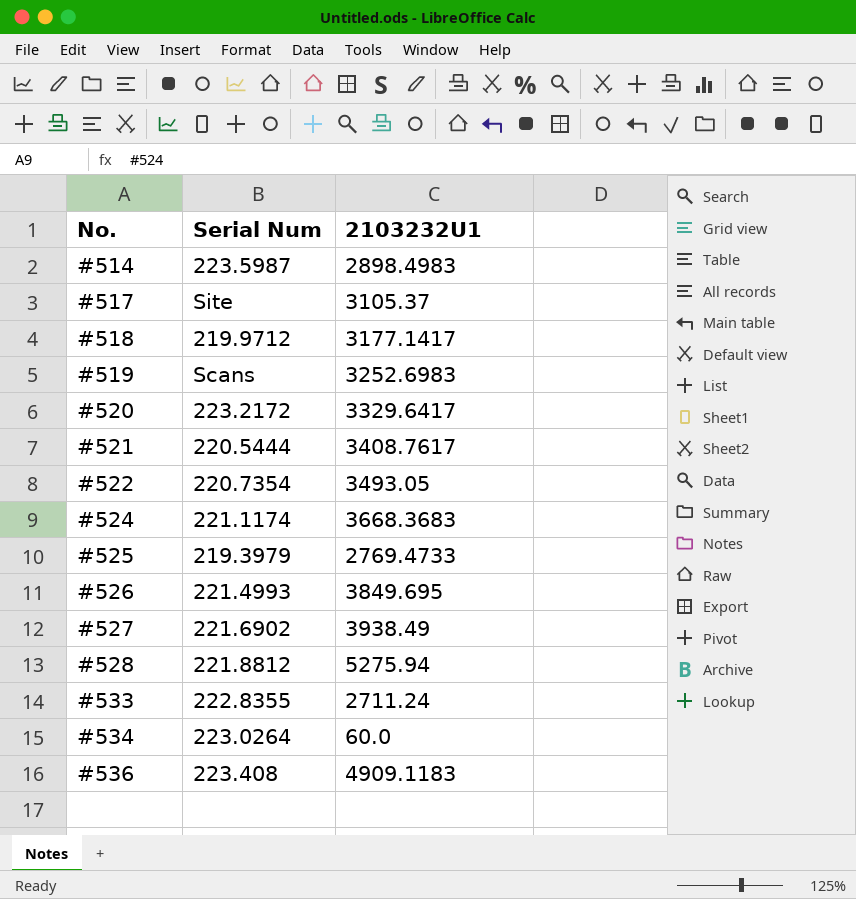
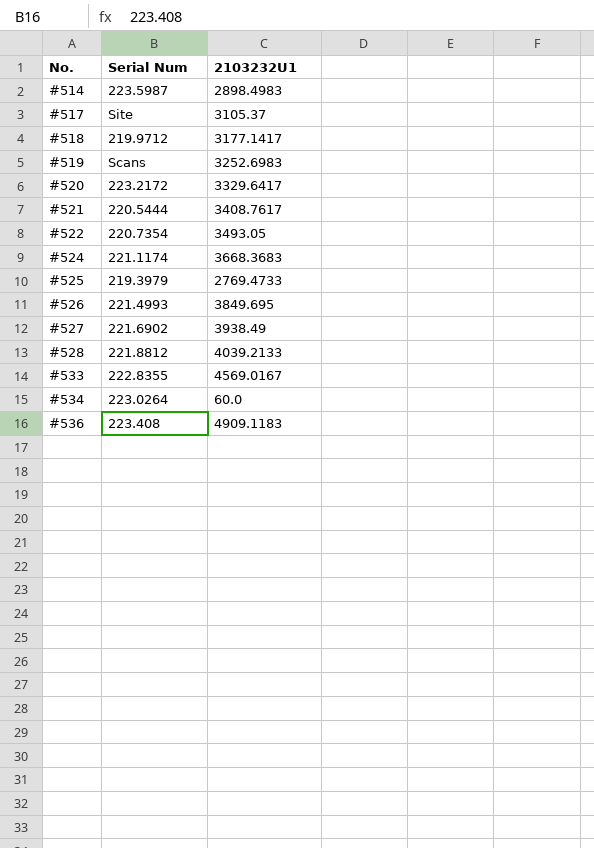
#528 | 2103232U1: 5275.94 -> 4039.2133
#533 | 2103232U1: 2711.24 -> 4569.0167

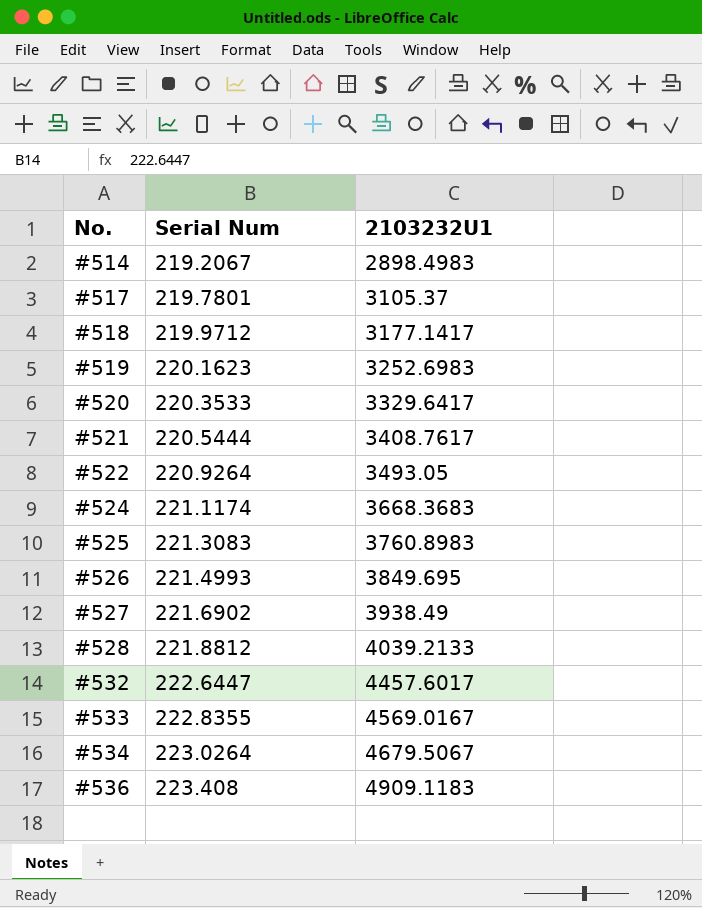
#514 | Serial Num: 223.5987 -> 219.2067
#517 | Serial Num: Site -> 219.7801
#519 | Serial Num: Scans -> 220.1623
#520 | Serial Num: 223.2172 -> 220.3533
#522 | Serial Num: 220.7354 -> 220.9264
#525 | Serial Num: 219.3979 -> 221.3083
#525 | 2103232U1: 2769.4733 -> 3760.8983
row #532: none -> 222.6447 | 4457.6017
#534 | 2103232U1: 60.0 -> 4679.5067

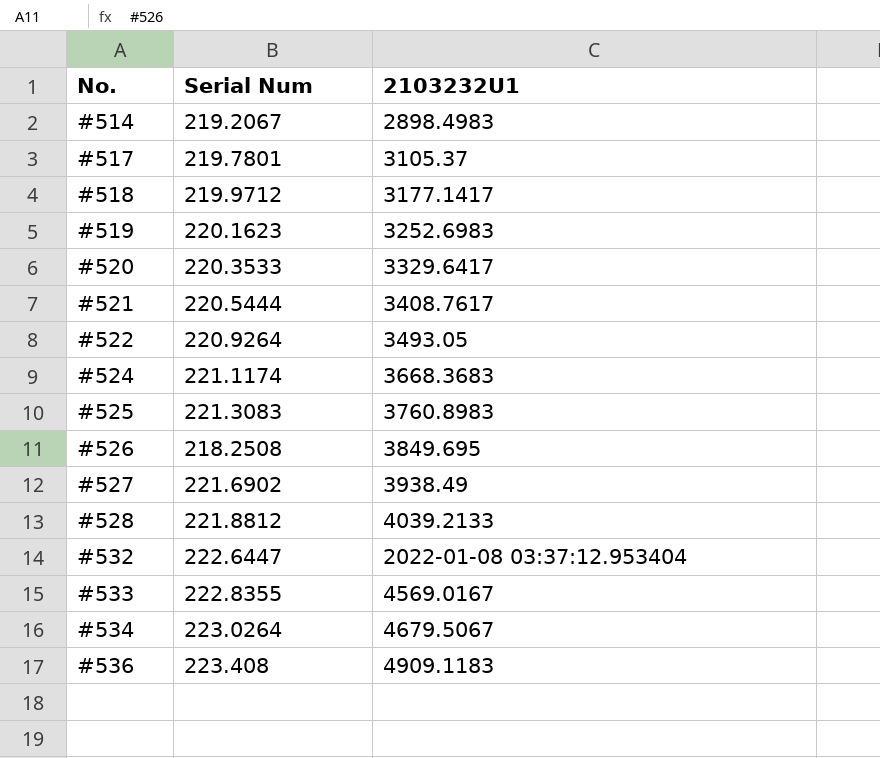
#526 | Serial Num: 221.4993 -> 218.2508
#532 | 2103232U1: 4457.6017 -> 2022-01-08 03:37:12.953404

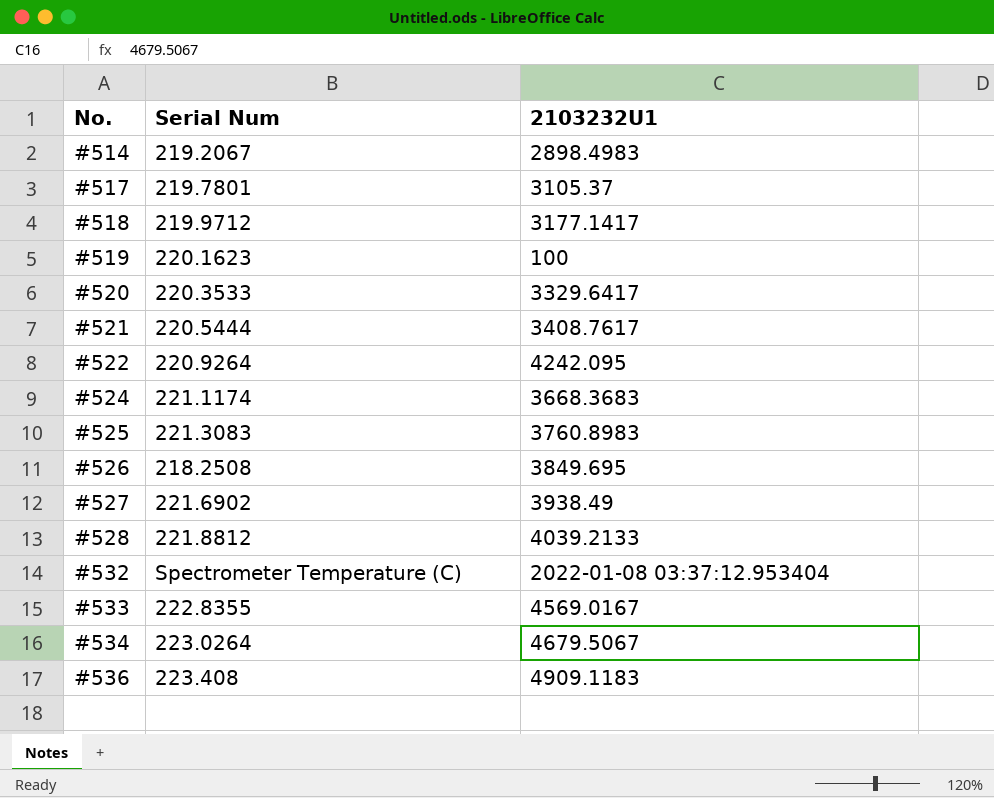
#519 | 2103232U1: 3252.6983 -> 100
#522 | 2103232U1: 3493.05 -> 4242.095
#532 | Serial Num: 222.6447 -> Spectrometer Temperature (C)

